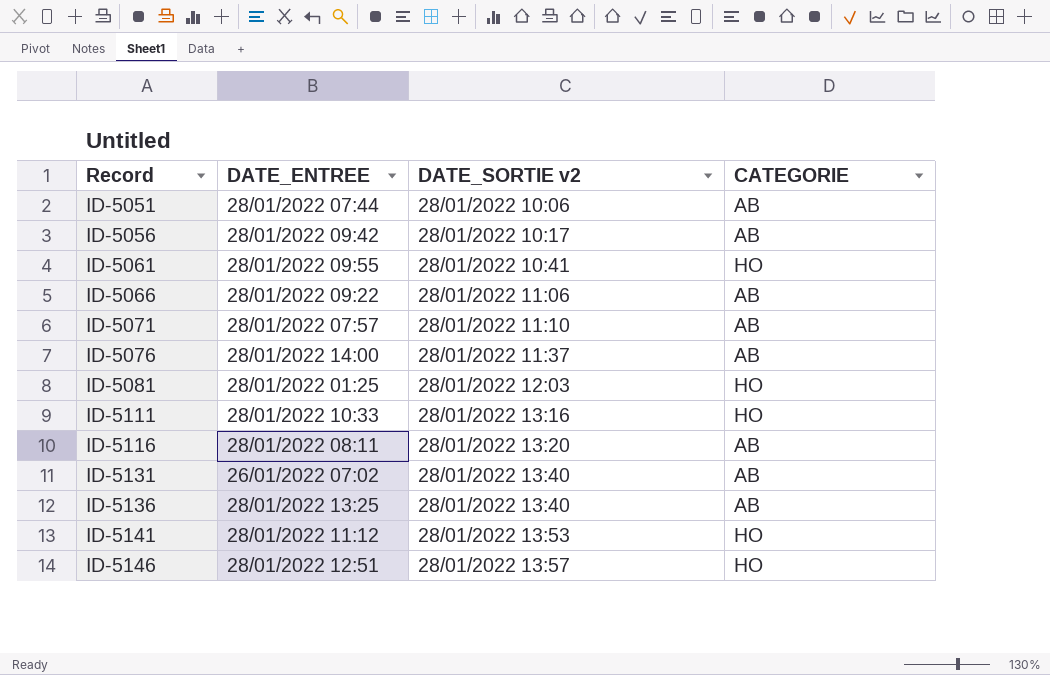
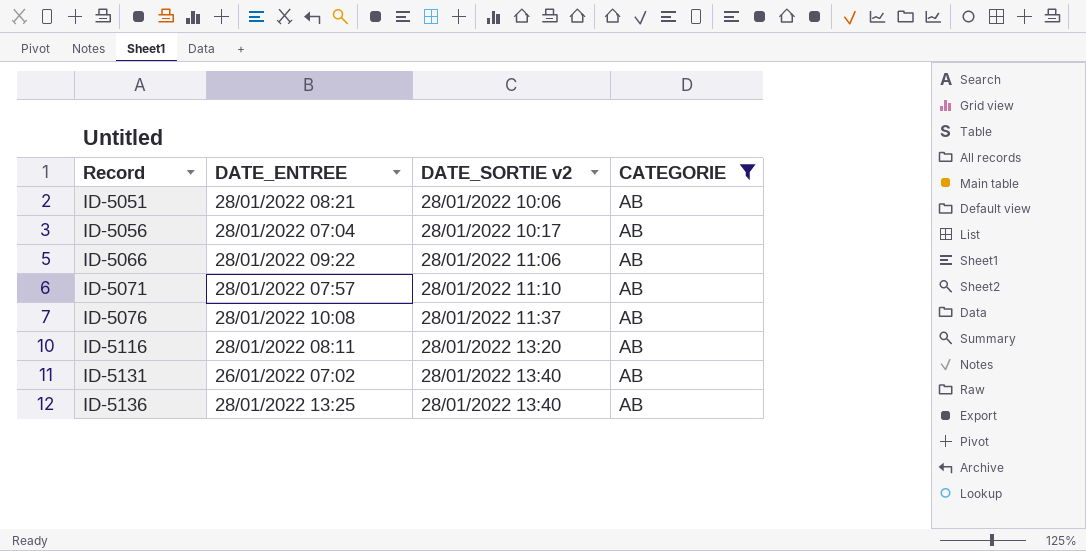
filter: none -> CATEGORIE = AB
ID-5051 | DATE_ENTREE: 28/01/2022 07:44 -> 28/01/2022 08:21
ID-5056 | DATE_ENTREE: 28/01/2022 09:42 -> 28/01/2022 07:04
ID-5076 | DATE_ENTREE: 28/01/2022 14:00 -> 28/01/2022 10:08

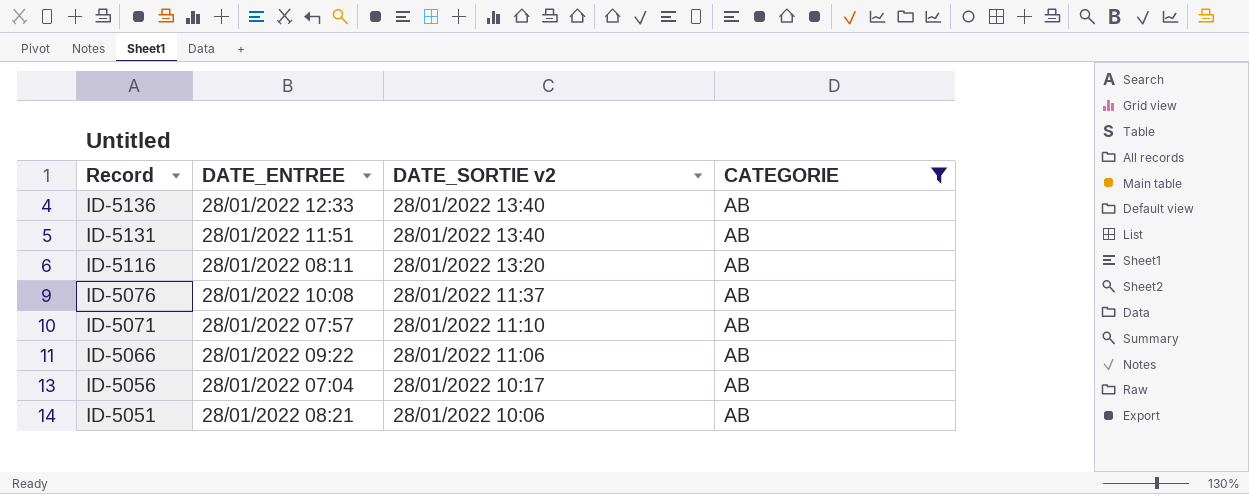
row order: Record ascending -> Record descending
ID-5136 | DATE_ENTREE: 28/01/2022 13:25 -> 28/01/2022 12:33
ID-5131 | DATE_ENTREE: 26/01/2022 07:02 -> 28/01/2022 11:51

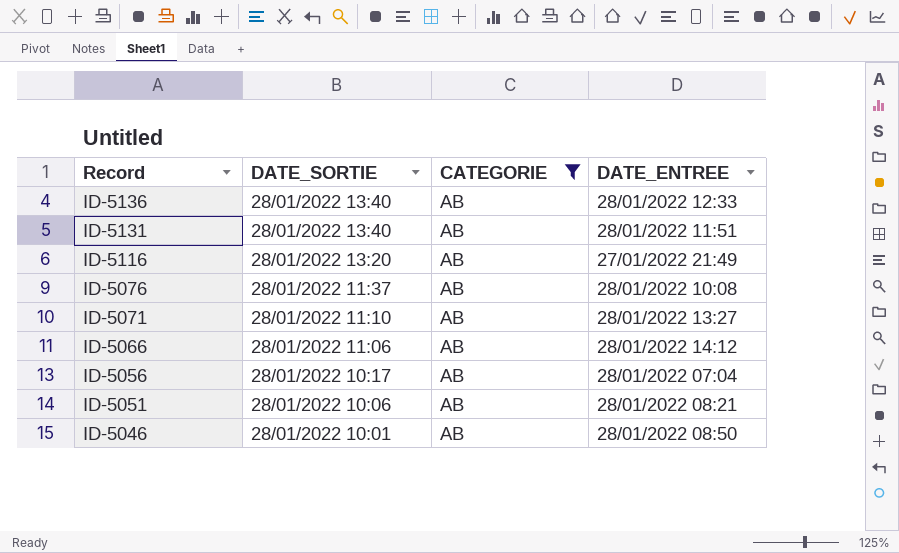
column name: DATE_SORTIE v2 -> DATE_SORTIE
column DATE_ENTREE | position: 2 -> 4
ID-5116 | DATE_ENTREE: 28/01/2022 08:11 -> 27/01/2022 21:49
ID-5071 | DATE_ENTREE: 28/01/2022 07:57 -> 28/01/2022 13:27
ID-5066 | DATE_ENTREE: 28/01/2022 09:22 -> 28/01/2022 14:12
row ID-5046: none -> 28/01/2022 10:01 | AB | 28/01/2022 08:50

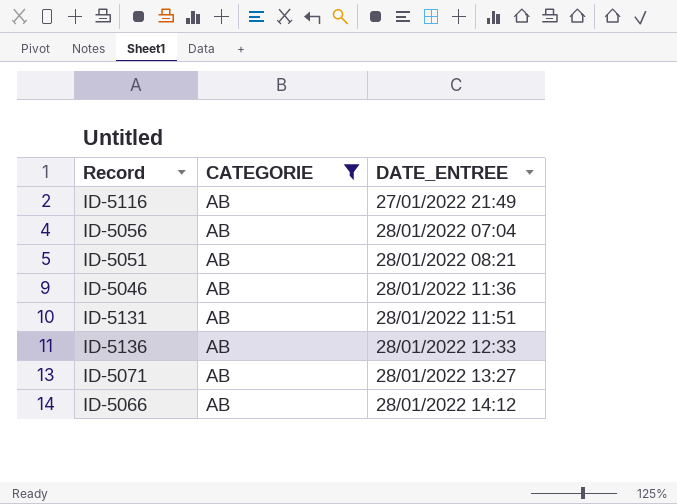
row order: Record descending -> DATE_ENTREE ascending
column DATE_SORTIE | position: 2 -> none
row ID-5076: 28/01/2022 11:37 | AB | 28/01/2022 10:08 -> none
ID-5046 | DATE_ENTREE: 28/01/2022 08:50 -> 28/01/2022 11:36

